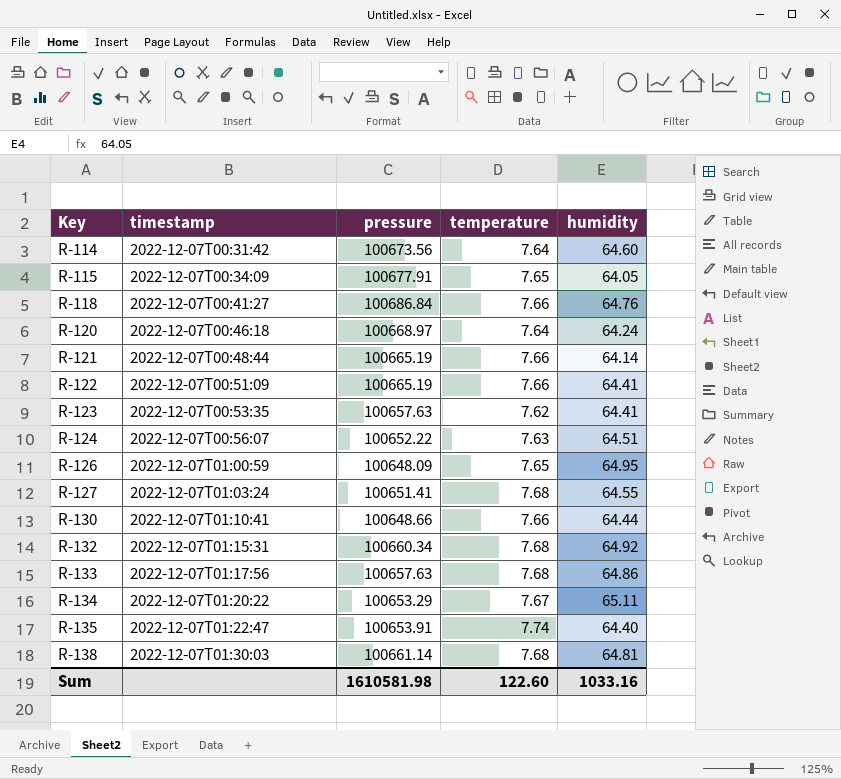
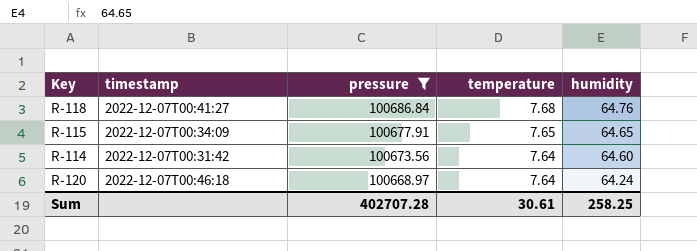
filter: none -> pressure >= 100668.97
row order: Key ascending -> pressure descending
R-118 | temperature: 7.66 -> 7.68
R-115 | humidity: 64.05 -> 64.65
Sum | pressure: 1610581.98 -> 402707.28
Sum | temperature: 122.60 -> 30.61
Sum | humidity: 1033.16 -> 258.25

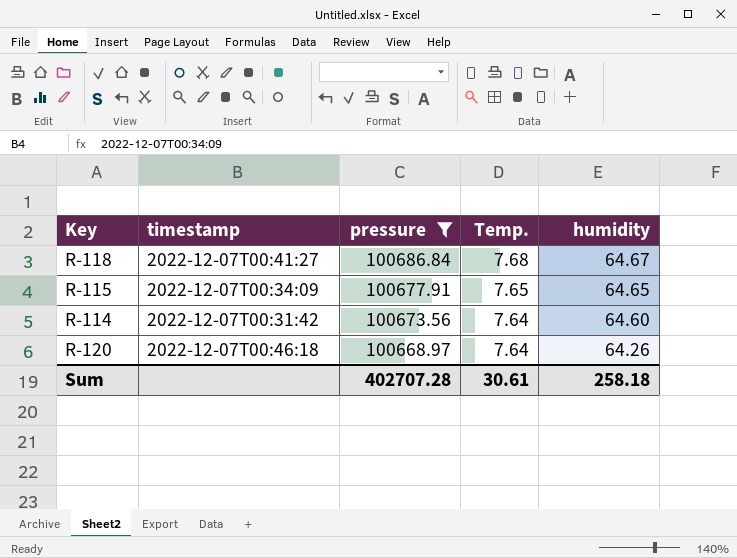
column name: temperature -> Temp.
R-118 | humidity: 64.76 -> 64.67
R-120 | humidity: 64.24 -> 64.26
Sum | humidity: 258.25 -> 258.18

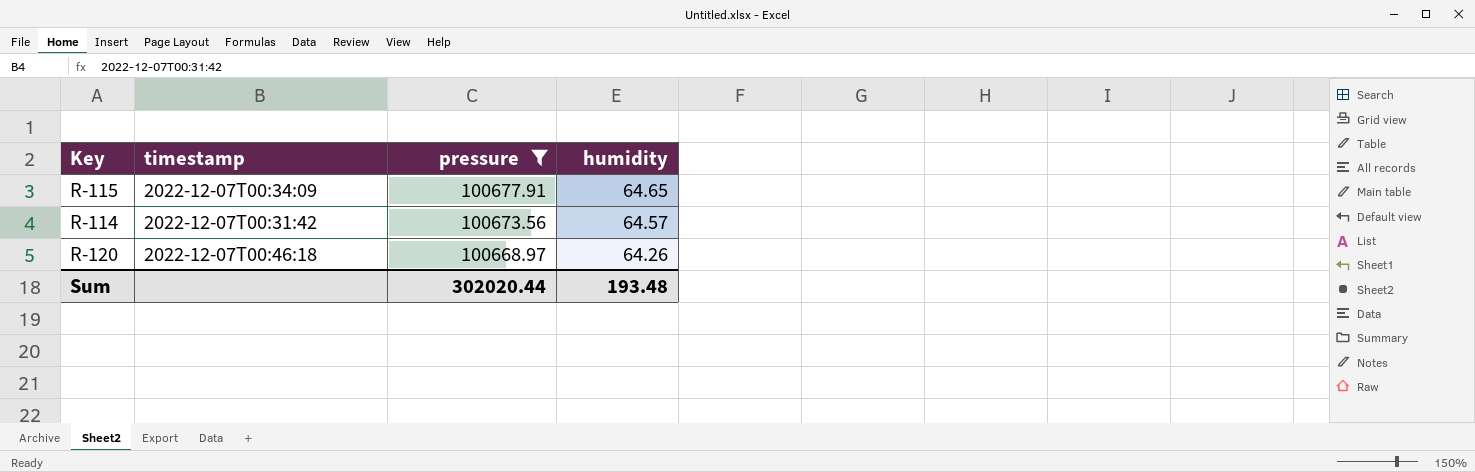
column Temp. | position: 4 -> none
row R-118: 2022-12-07T00:41:27 | 100686.84 | 7.68 | 64.67 -> none
R-114 | humidity: 64.60 -> 64.57
Sum | pressure: 402707.28 -> 302020.44
Sum | humidity: 258.18 -> 193.48

